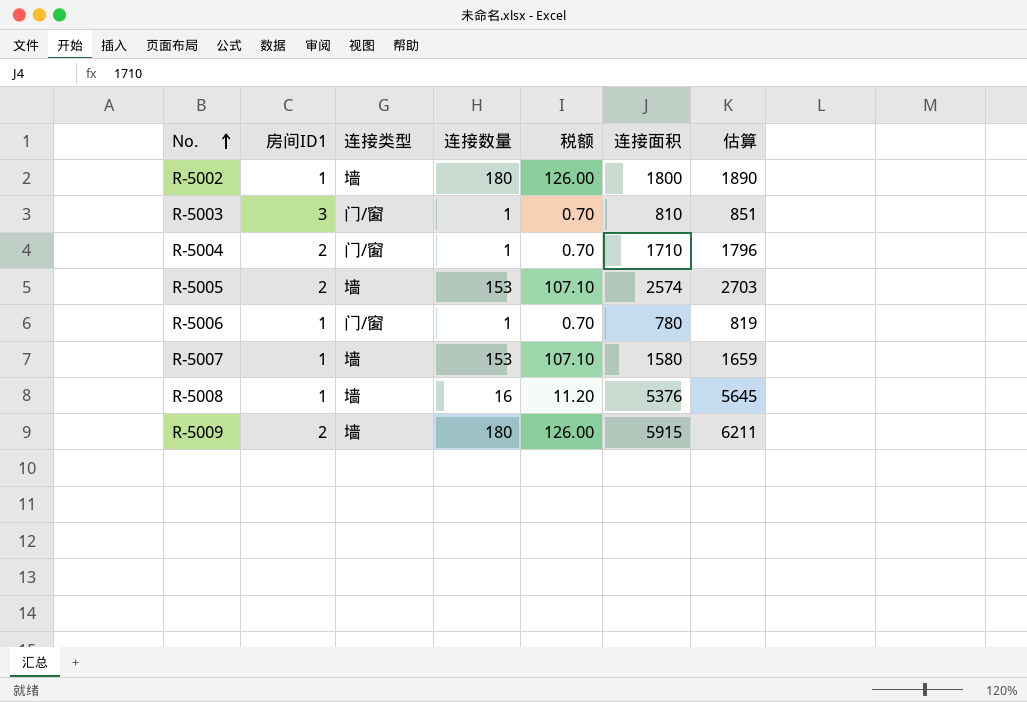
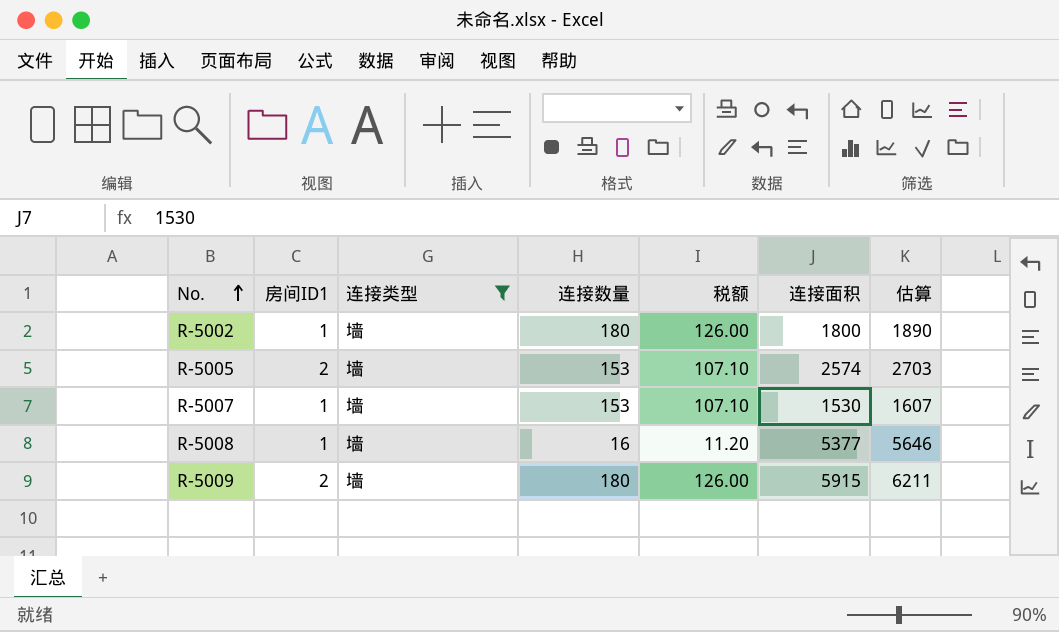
filter: none -> 连接类型 = 墙
R-5007 | 连接面积: 1580 -> 1530
R-5007 | 估算: 1659 -> 1607
R-5008 | 连接面积: 5376 -> 5377
R-5008 | 估算: 5645 -> 5646

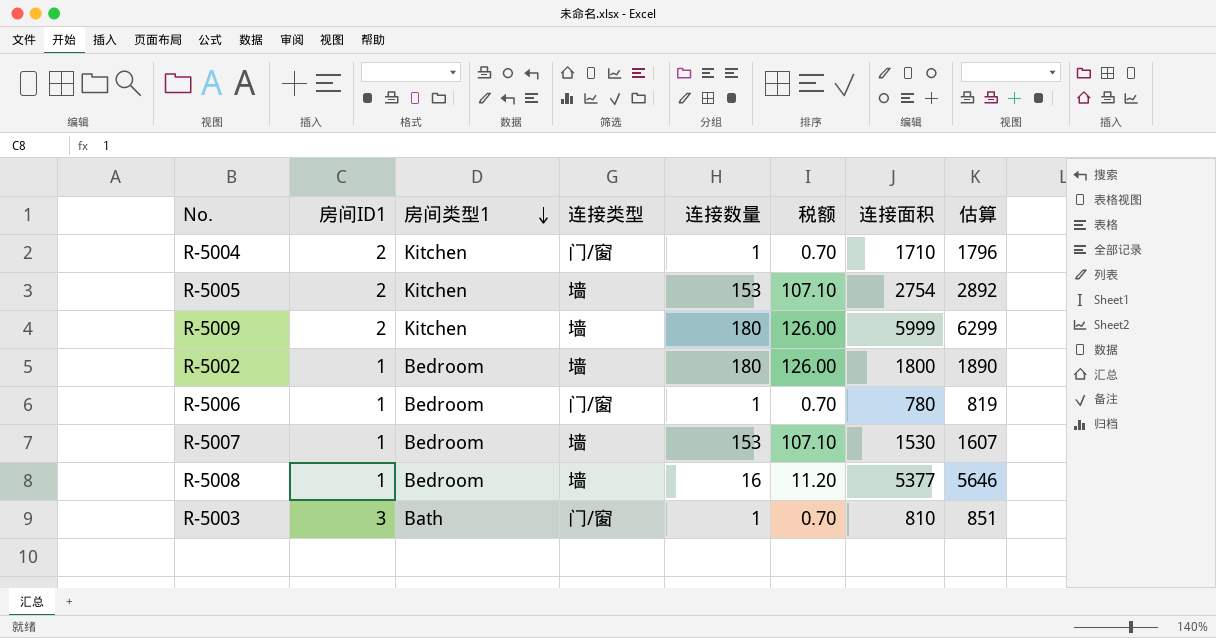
filter: 连接类型 = 墙 -> none
row order: No. ascending -> 房间类型1 descending
column 房间类型1 | position: none -> 3
R-5005 | 连接面积: 2574 -> 2754
R-5005 | 估算: 2703 -> 2892
R-5009 | 连接面积: 5915 -> 5999
R-5009 | 估算: 6211 -> 6299

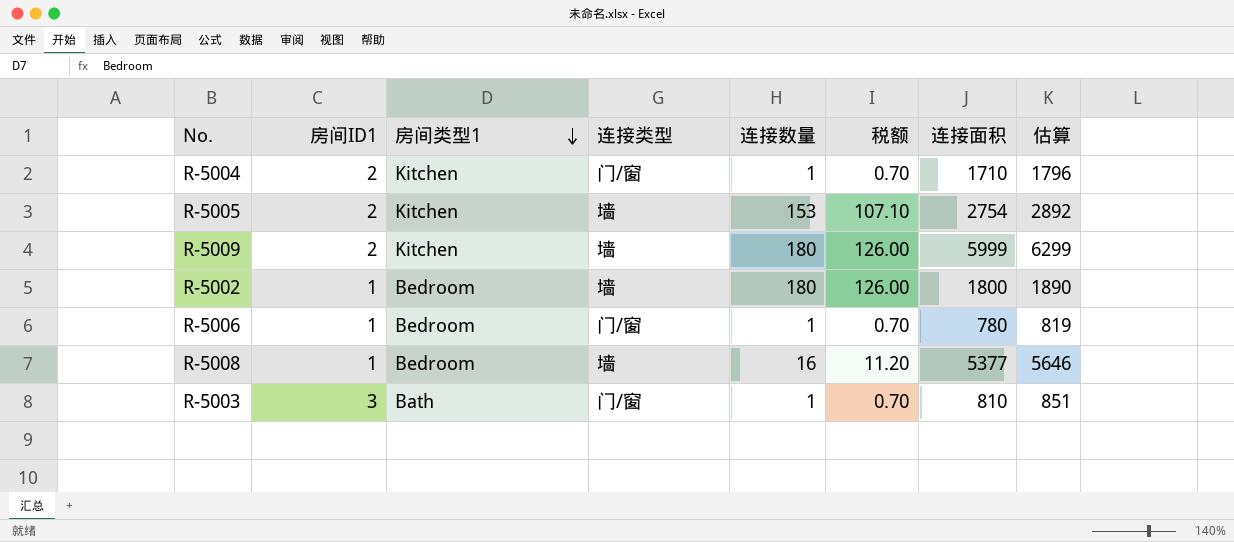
row R-5007: 1 | Bedroom | 墙 | 153 | 107.10 | 1530 | 1607 -> none

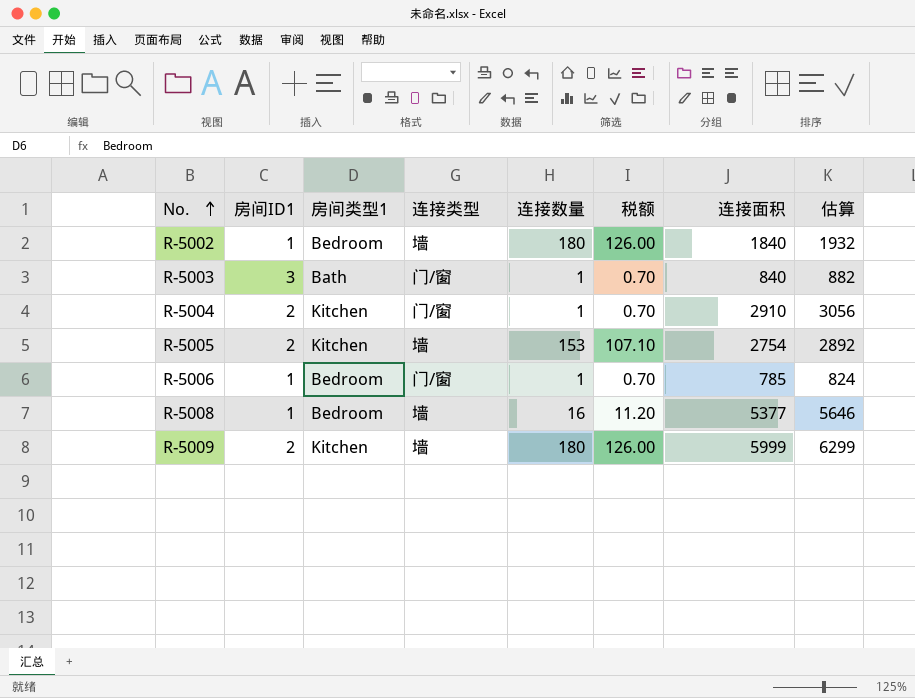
row order: 房间类型1 descending -> No. ascending
R-5002 | 连接面积: 1800 -> 1840
R-5002 | 估算: 1890 -> 1932
R-5003 | 连接面积: 810 -> 840
R-5003 | 估算: 851 -> 882
R-5004 | 连接面积: 1710 -> 2910
R-5004 | 估算: 1796 -> 3056
R-5006 | 连接面积: 780 -> 785
R-5006 | 估算: 819 -> 824

